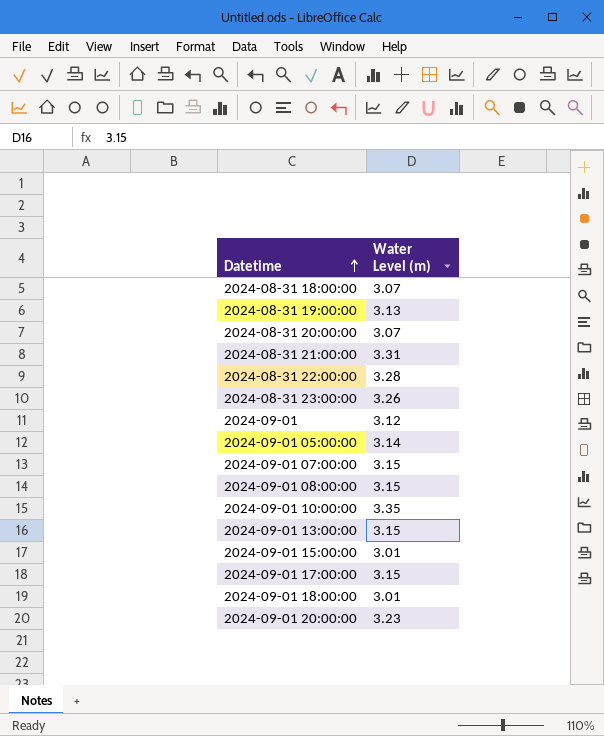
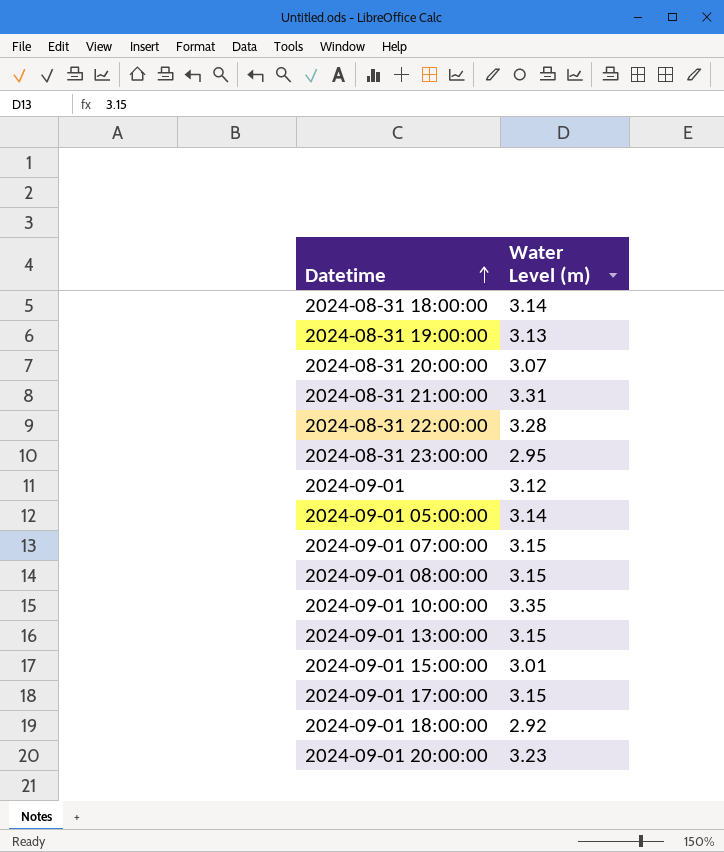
2024-08-31 18:00:00 | Water Level (m): 3.07 -> 3.14
2024-08-31 23:00:00 | Water Level (m): 3.26 -> 2.95
2024-09-01 18:00:00 | Water Level (m): 3.01 -> 2.92

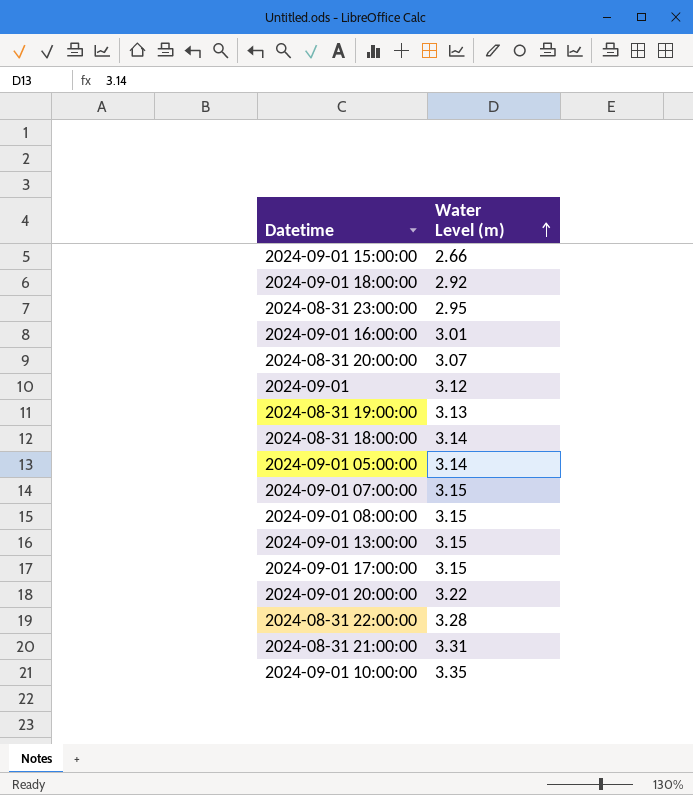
row order: Datetime ascending -> Water Level (m) ascending
2024-09-01 15:00:00 | Water Level (m): 3.01 -> 2.66
row 2024-09-01 16:00:00: none -> 3.01
2024-09-01 20:00:00 | Water Level (m): 3.23 -> 3.22

